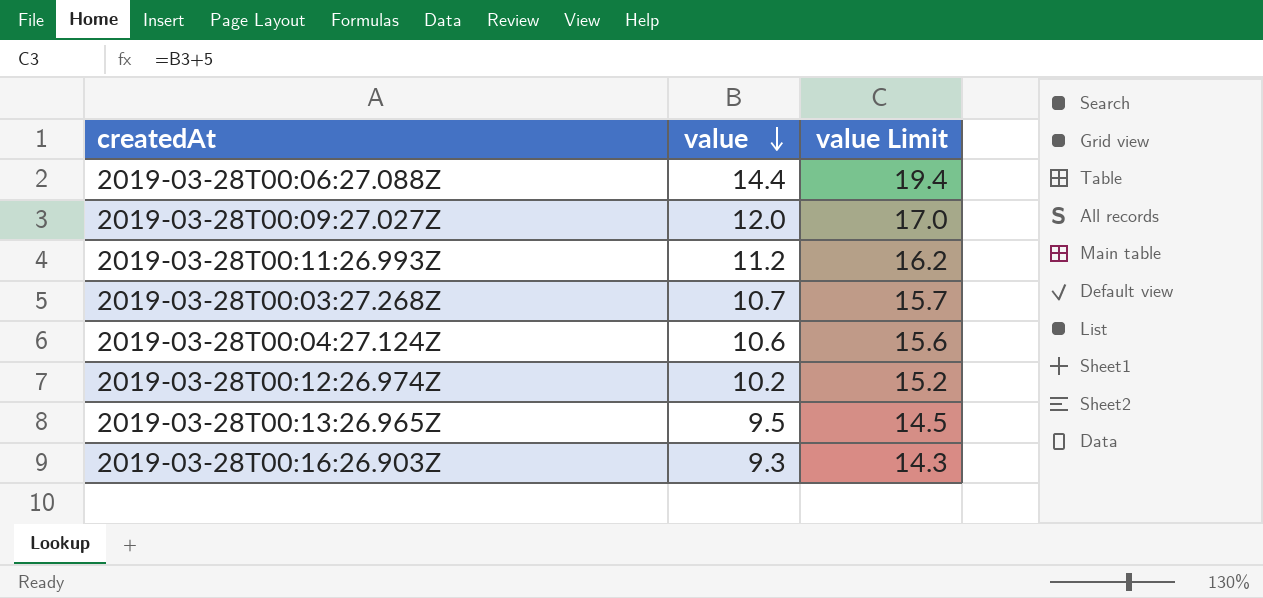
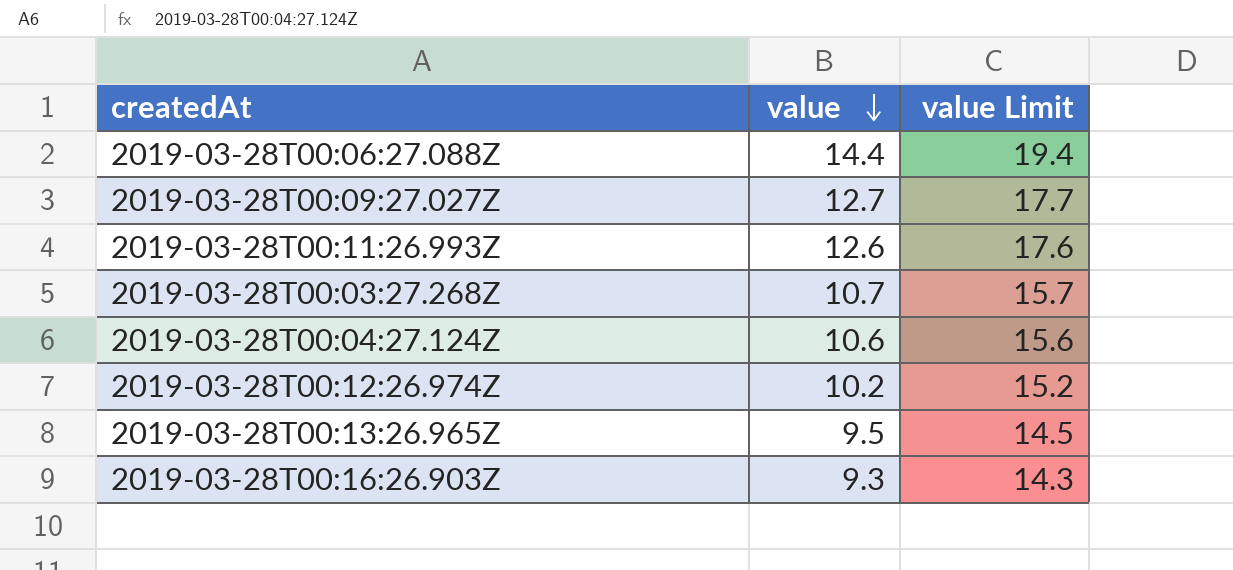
2019-03-28T00:09:27.027Z | value: 12.0 -> 12.7
2019-03-28T00:09:27.027Z | value Limit: 17.0 -> 17.7
2019-03-28T00:11:26.993Z | value: 11.2 -> 12.6
2019-03-28T00:11:26.993Z | value Limit: 16.2 -> 17.6

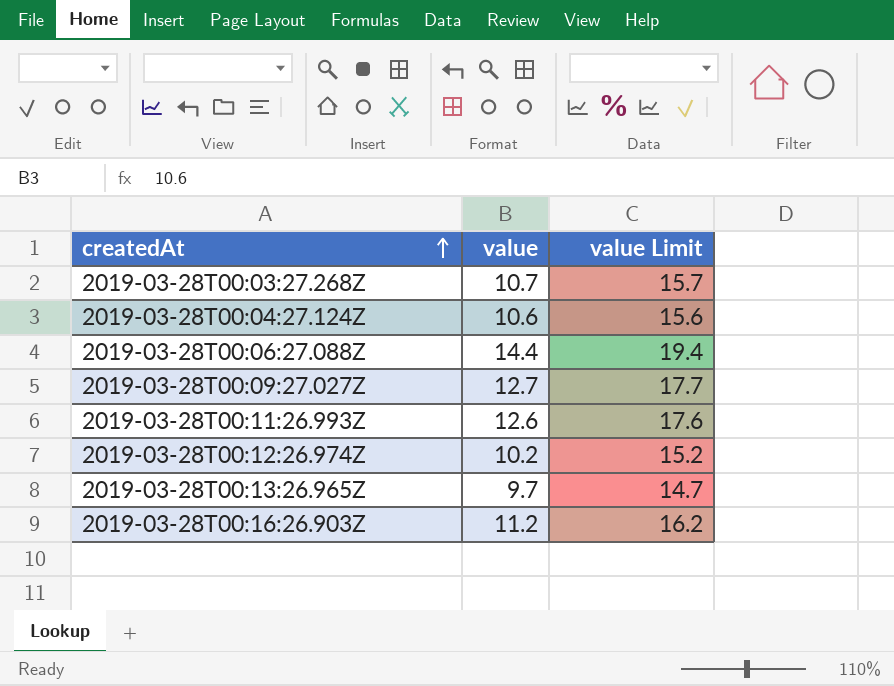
row order: value descending -> createdAt ascending
2019-03-28T00:13:26.965Z | value: 9.5 -> 9.7
2019-03-28T00:13:26.965Z | value Limit: 14.5 -> 14.7
2019-03-28T00:16:26.903Z | value: 9.3 -> 11.2
2019-03-28T00:16:26.903Z | value Limit: 14.3 -> 16.2

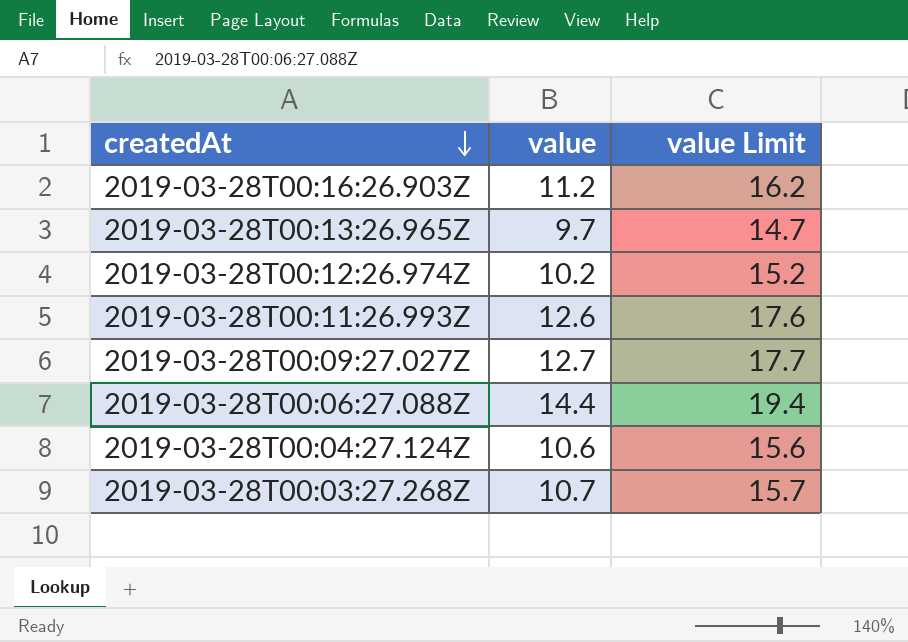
row order: createdAt ascending -> createdAt descending

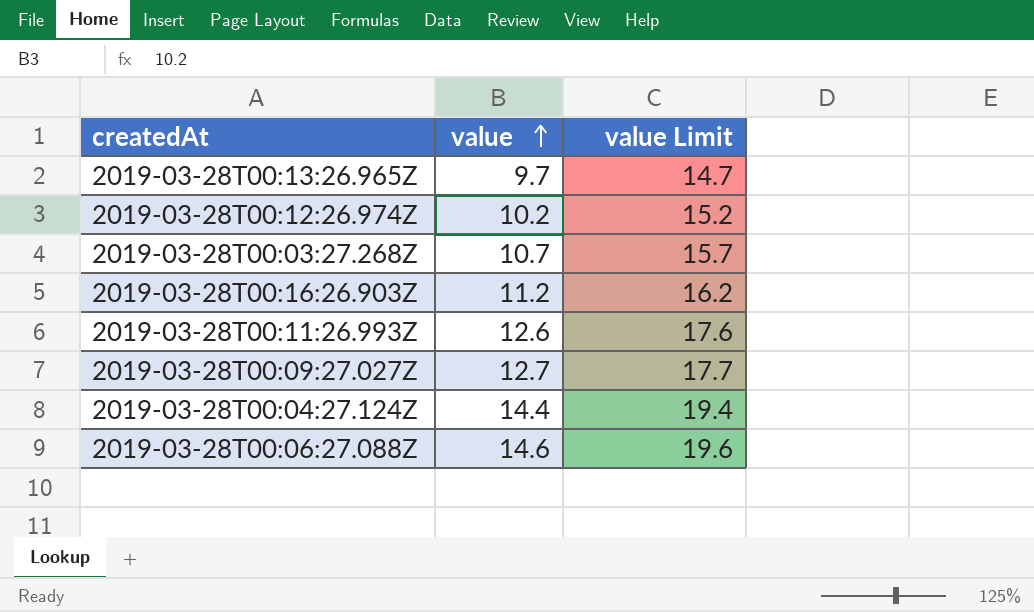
row order: createdAt descending -> value ascending
2019-03-28T00:04:27.124Z | value: 10.6 -> 14.4
2019-03-28T00:04:27.124Z | value Limit: 15.6 -> 19.4
2019-03-28T00:06:27.088Z | value: 14.4 -> 14.6
2019-03-28T00:06:27.088Z | value Limit: 19.4 -> 19.6

